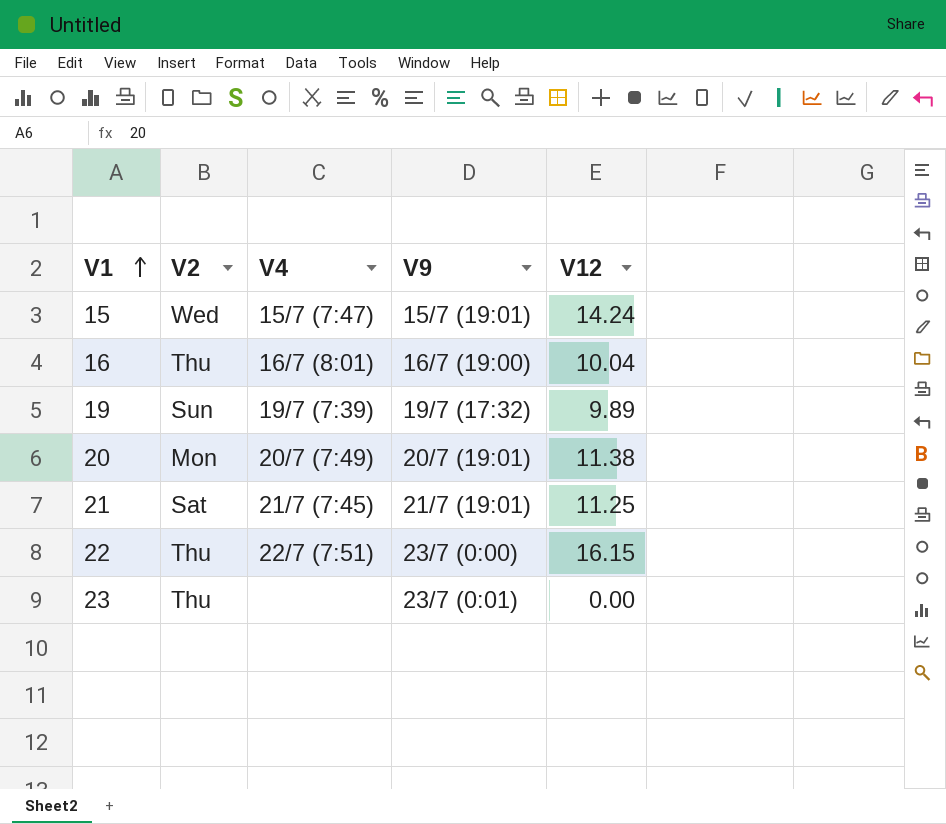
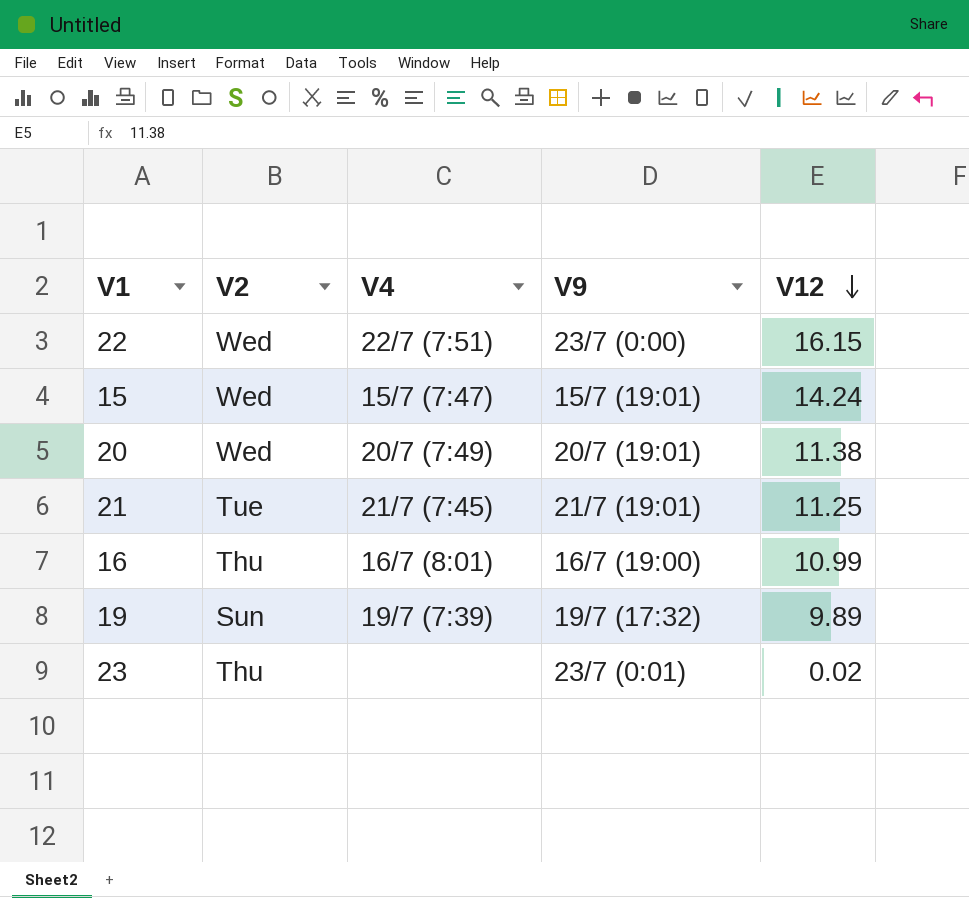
row order: V1 ascending -> V12 descending
22 | V2: Thu -> Wed
20 | V2: Mon -> Wed
21 | V2: Sat -> Tue
16 | V12: 10.04 -> 10.99
23 | V12: 0.00 -> 0.02

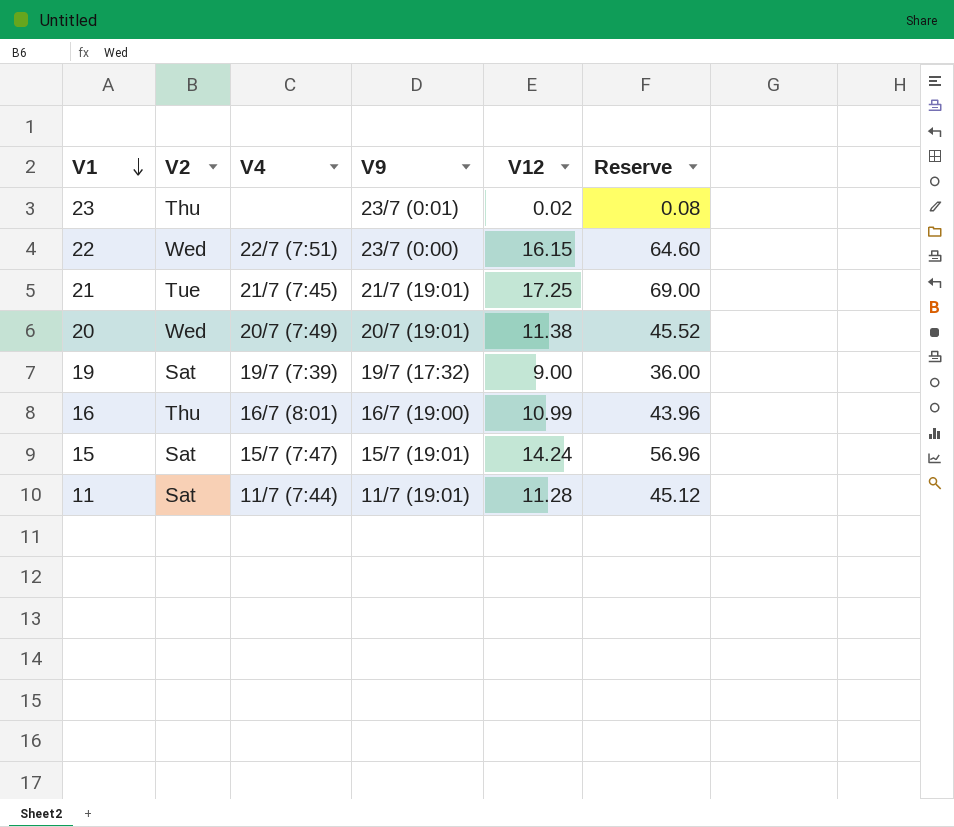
row order: V12 descending -> V1 descending
column Reserve | formula: none -> [V12] * 4
21 | V12: 11.25 -> 17.25
19 | V2: Sun -> Sat
19 | V12: 9.89 -> 9.00
15 | V2: Wed -> Sat
row 11: none -> Sat | 11/7 (7:44) | 11/7 (19:01) | 11.28 | 45.12

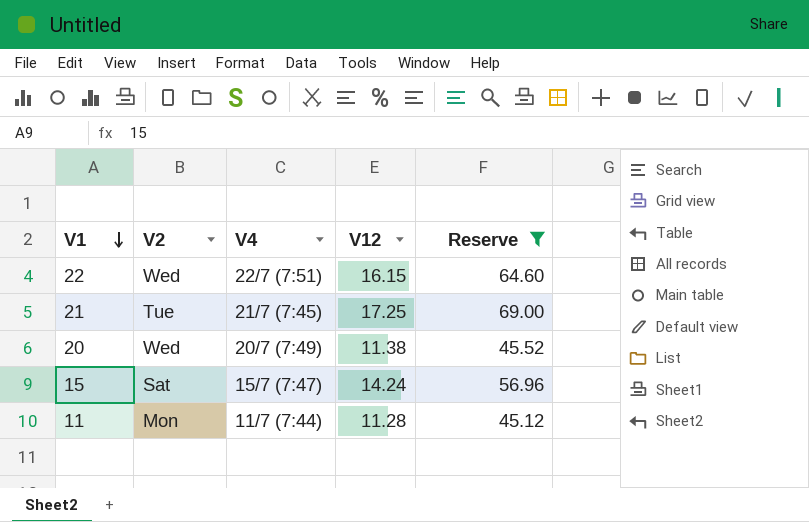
filter: none -> Reserve >= 45.12
column V9 | position: 4 -> none
11 | V2: Sat -> Mon

